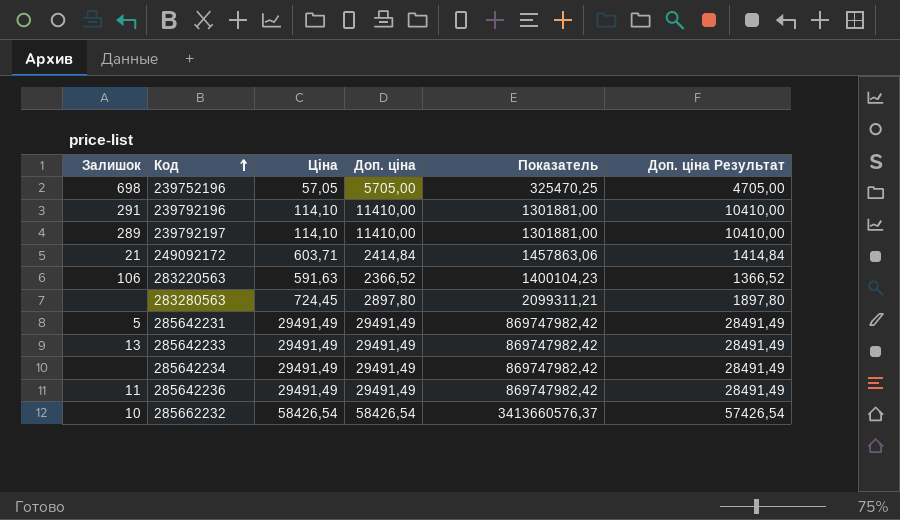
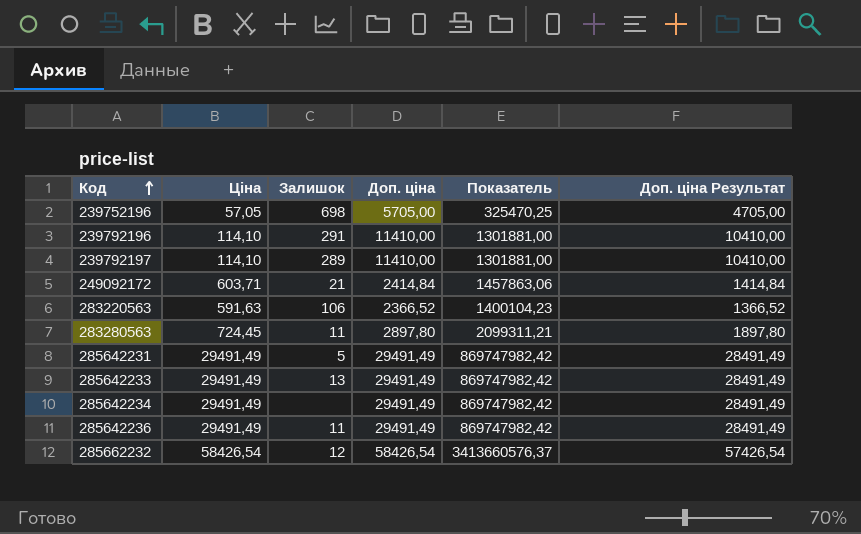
column Залишок | position: 1 -> 3
283280563 | Залишок: none -> 11
285662232 | Залишок: 10 -> 12

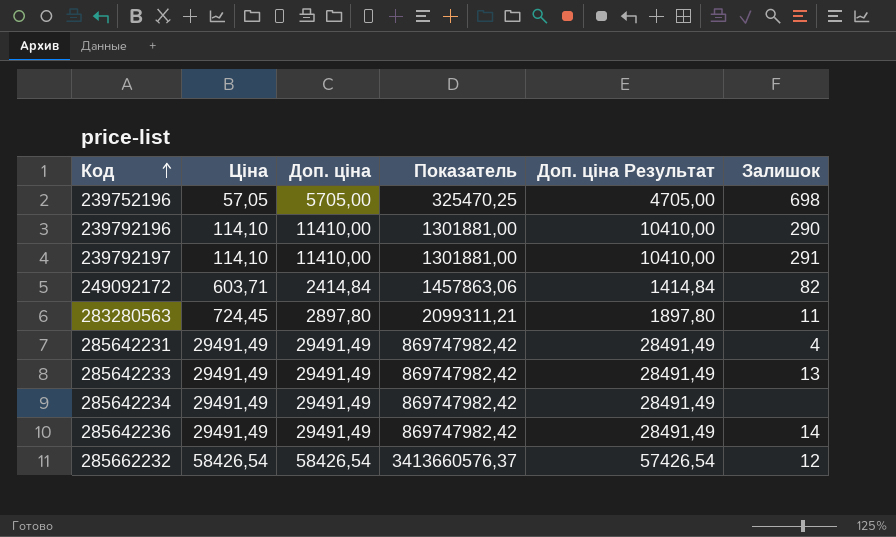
column Залишок | position: 3 -> 6
row 283220563: 591,63 | 106 | 2366,52 | 1400104,23 | 1366,52 -> none
239792196 | Залишок: 291 -> 290
239792197 | Залишок: 289 -> 291
249092172 | Залишок: 21 -> 82
285642231 | Залишок: 5 -> 4
285642236 | Залишок: 11 -> 14

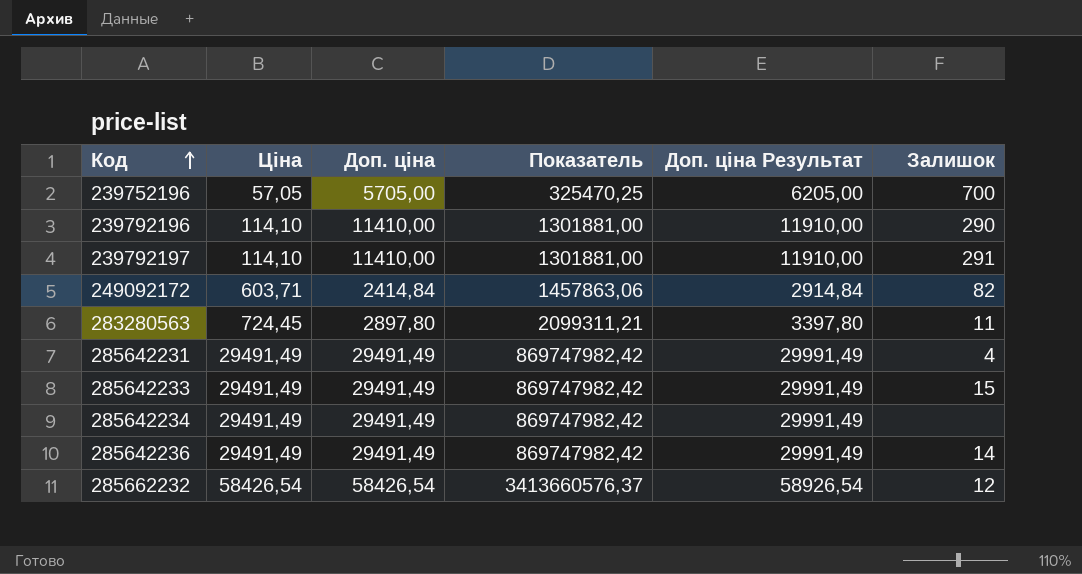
column Доп. ціна Результат | formula: [Доп. ціна] - 1000 -> [Доп. ціна] + 500
239752196 | Залишок: 698 -> 700
285642233 | Залишок: 13 -> 15

